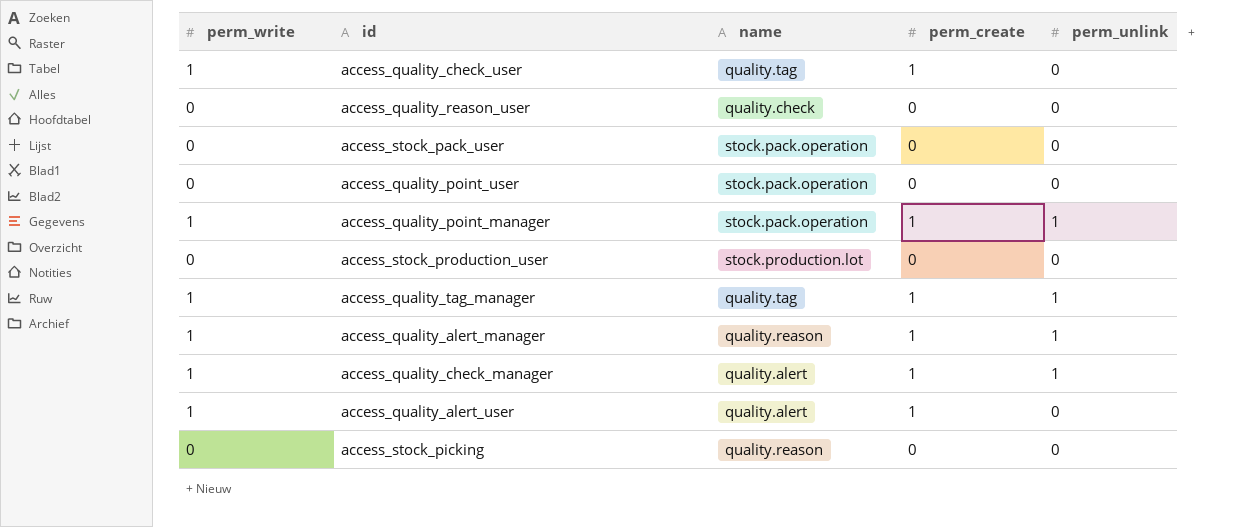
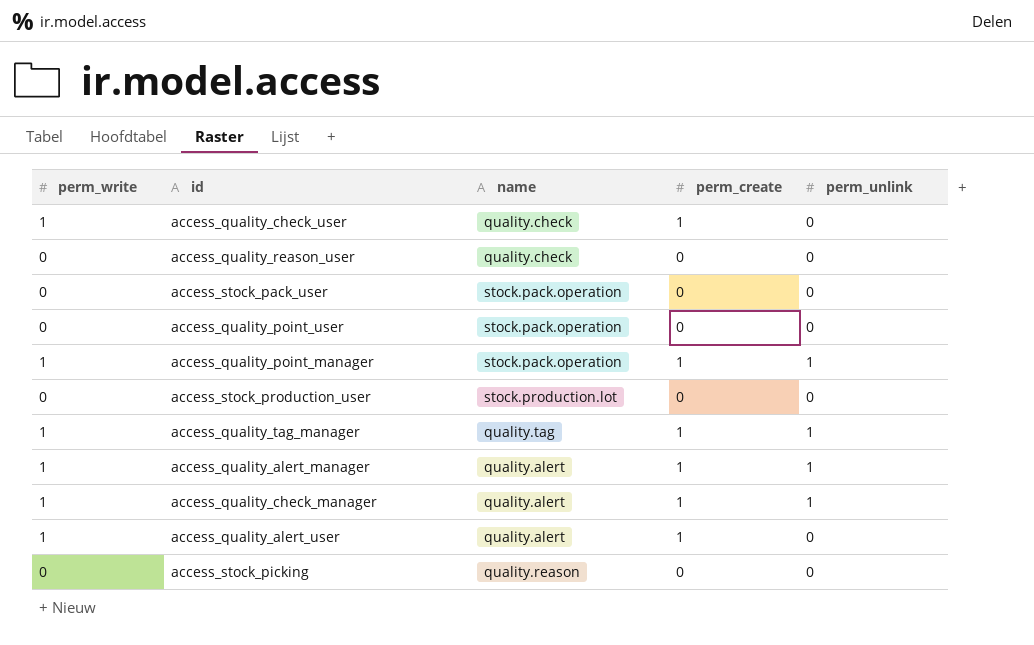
access_quality_check_user | name: quality.tag -> quality.check
access_quality_alert_manager | name: quality.reason -> quality.alert

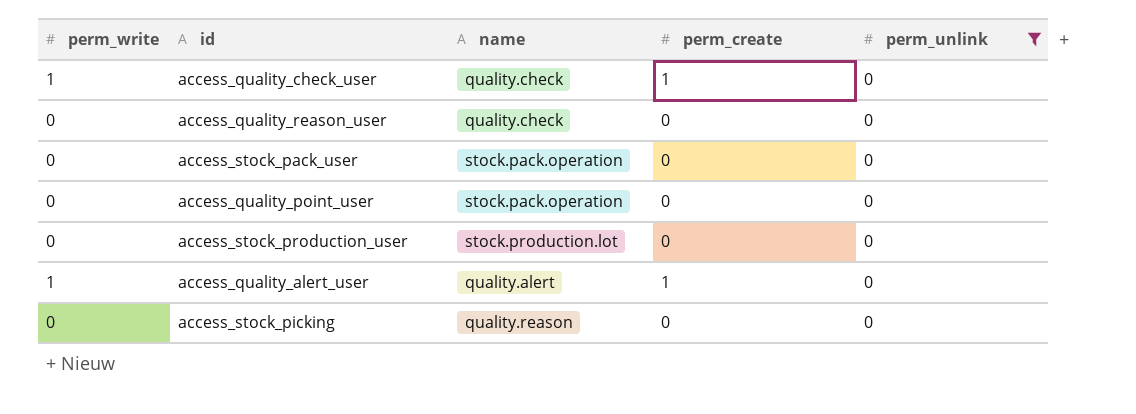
filter: none -> perm_unlink = 0

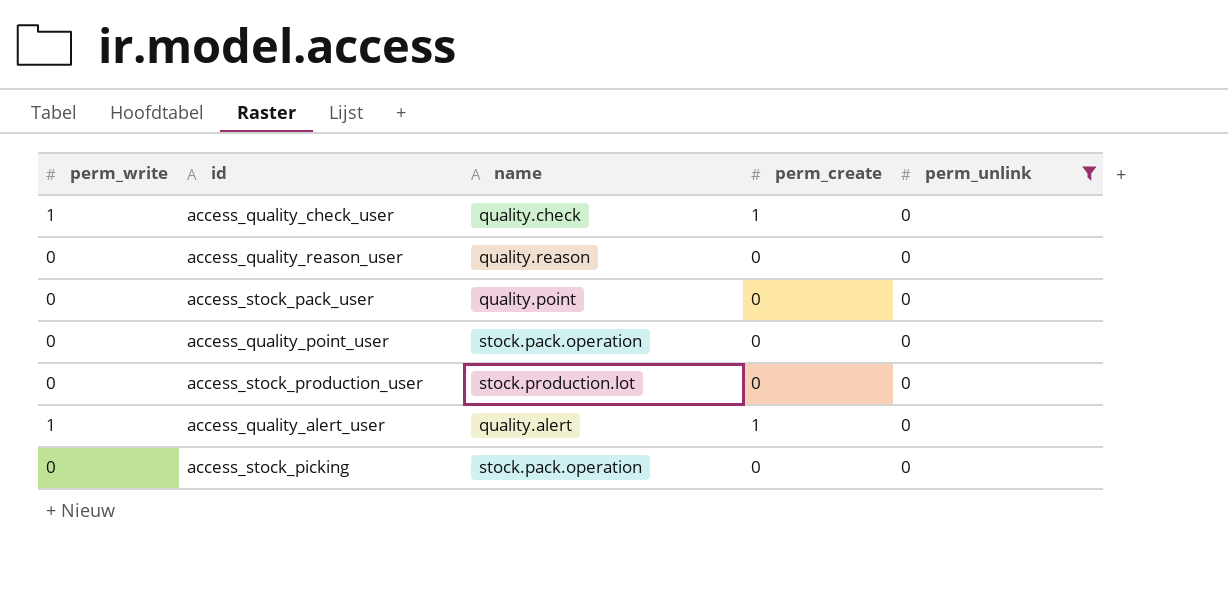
access_quality_reason_user | name: quality.check -> quality.reason
access_stock_pack_user | name: stock.pack.operation -> quality.point
access_stock_picking | name: quality.reason -> stock.pack.operation

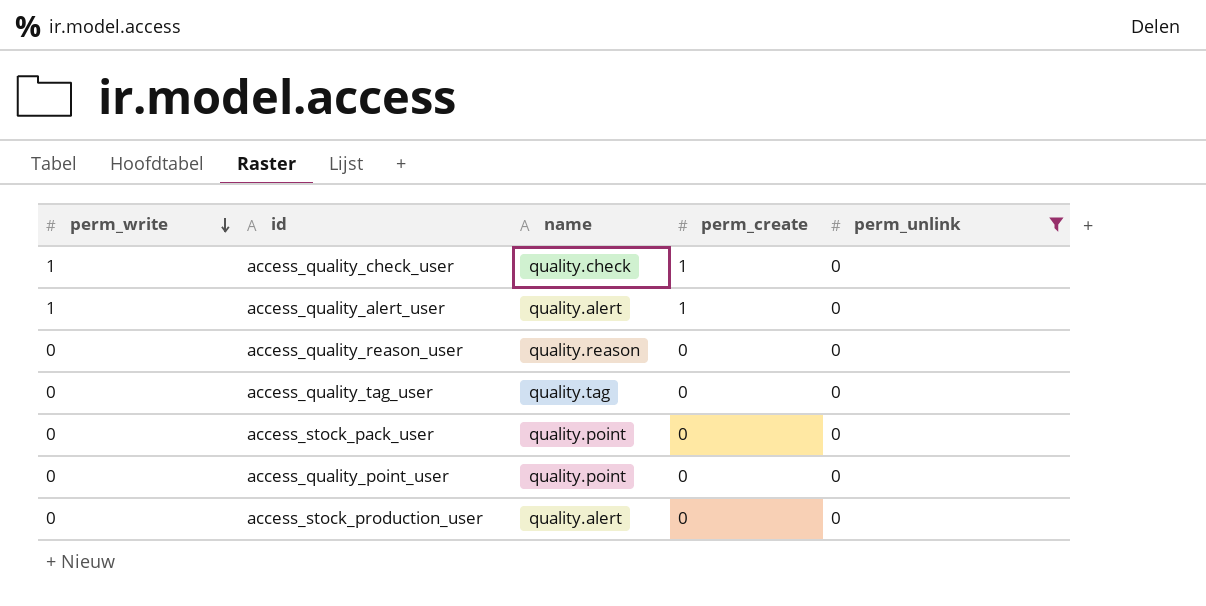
row order: none -> perm_write descending
row access_stock_picking: 0 | stock.pack.operation | 0 | 0 -> none
row access_quality_tag_user: none -> 0 | quality.tag | 0 | 0
access_quality_point_user | name: stock.pack.operation -> quality.point
access_stock_production_user | name: stock.production.lot -> quality.alert

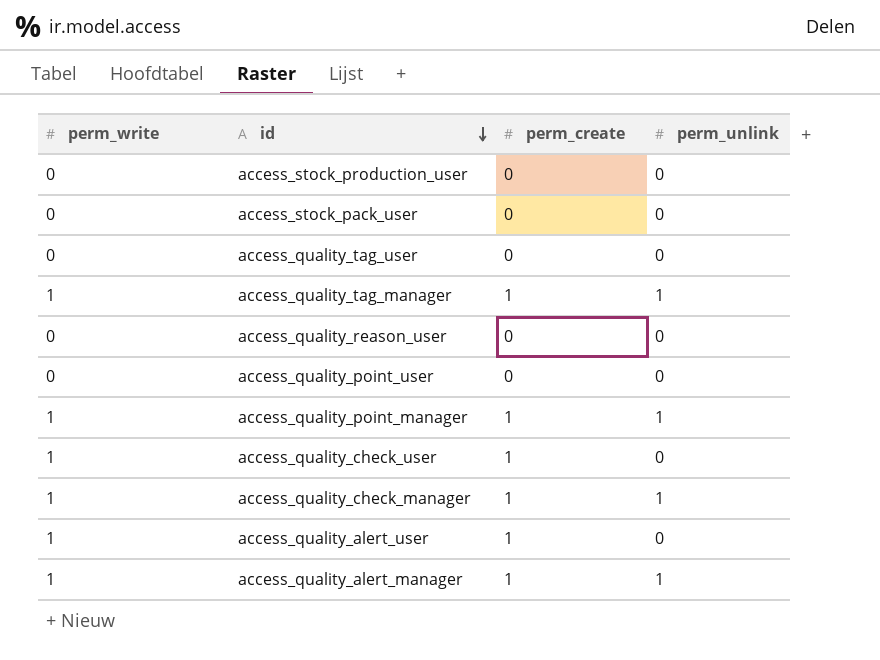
filter: perm_unlink = 0 -> none
row order: perm_write descending -> id descending
column name | position: 3 -> none

